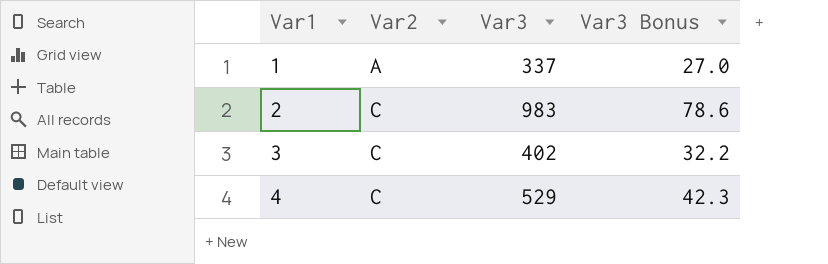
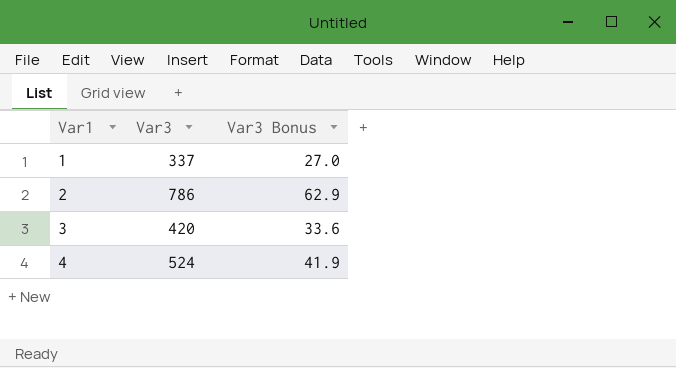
column Var2 | position: 2 -> none
2 | Var3: 983 -> 786
2 | Var3 Bonus: 78.6 -> 62.9
3 | Var3: 402 -> 420
3 | Var3 Bonus: 32.2 -> 33.6
4 | Var3: 529 -> 524
4 | Var3 Bonus: 42.3 -> 41.9

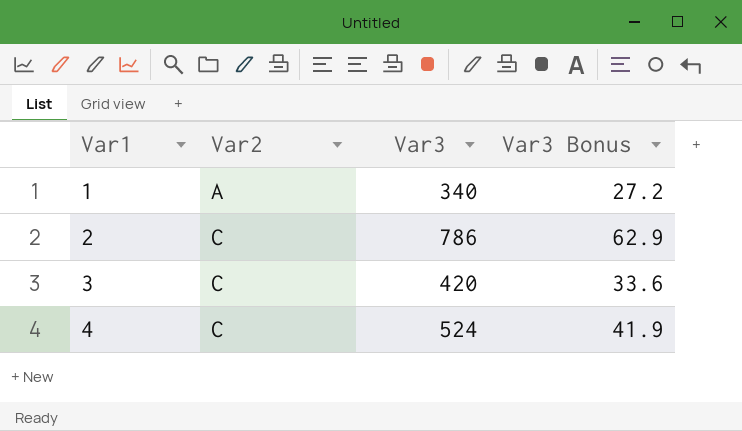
column Var2 | position: none -> 2
1 | Var3: 337 -> 340
1 | Var3 Bonus: 27.0 -> 27.2

